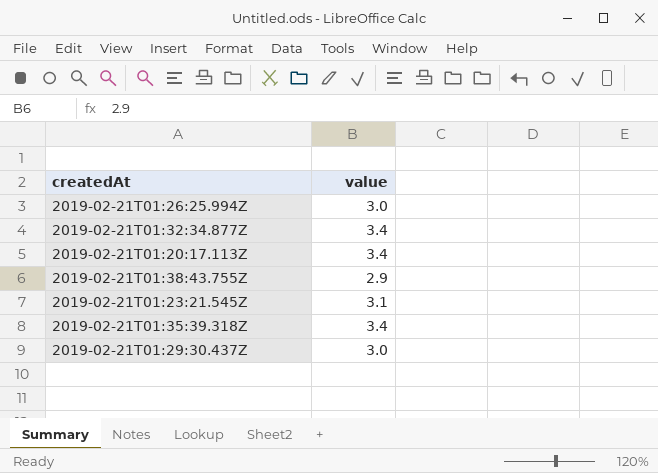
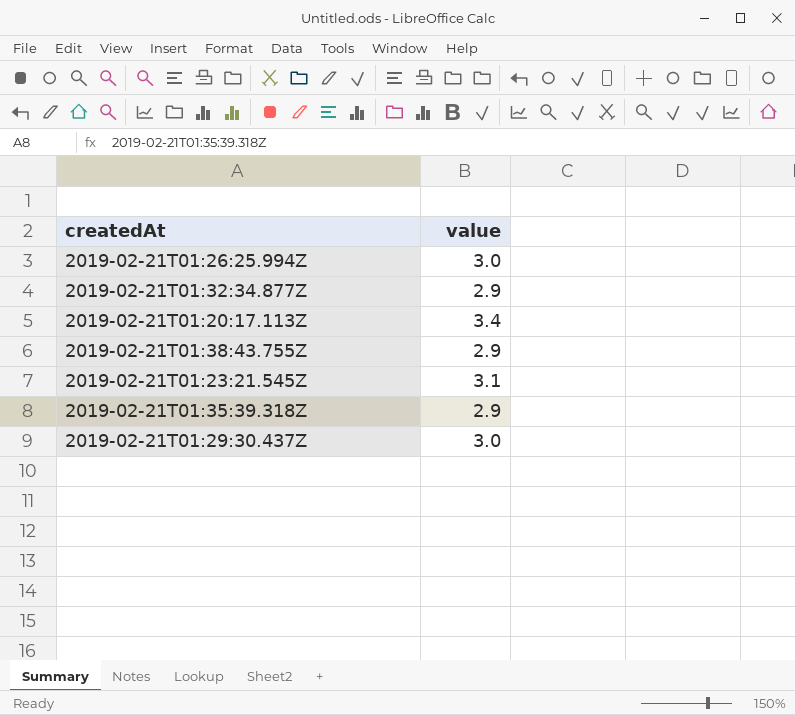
2019-02-21T01:32:34.877Z | value: 3.4 -> 2.9
2019-02-21T01:35:39.318Z | value: 3.4 -> 2.9

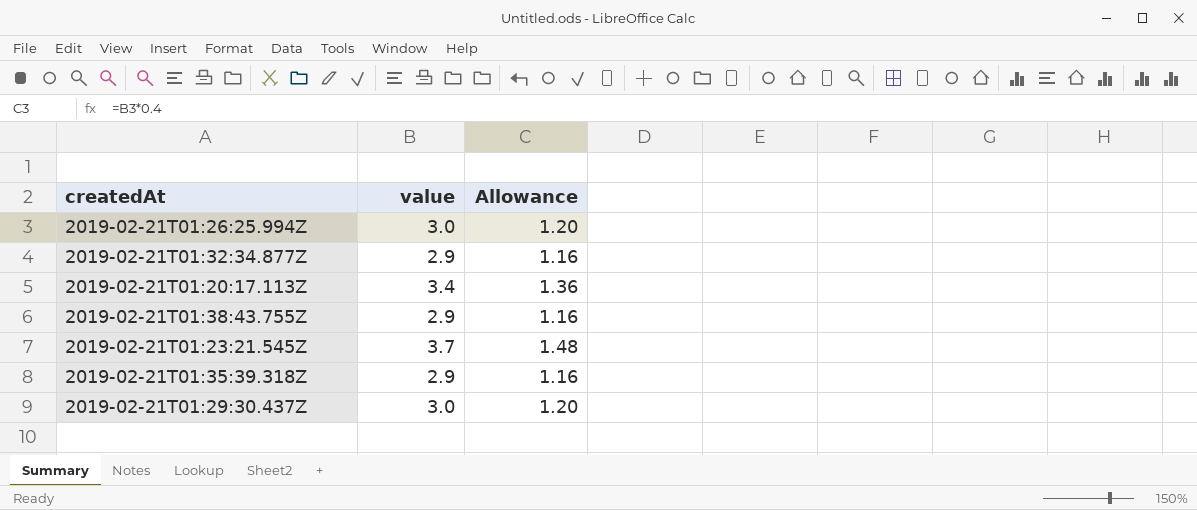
column Allowance | formula: none -> [value] * 0.4
2019-02-21T01:23:21.545Z | value: 3.1 -> 3.7

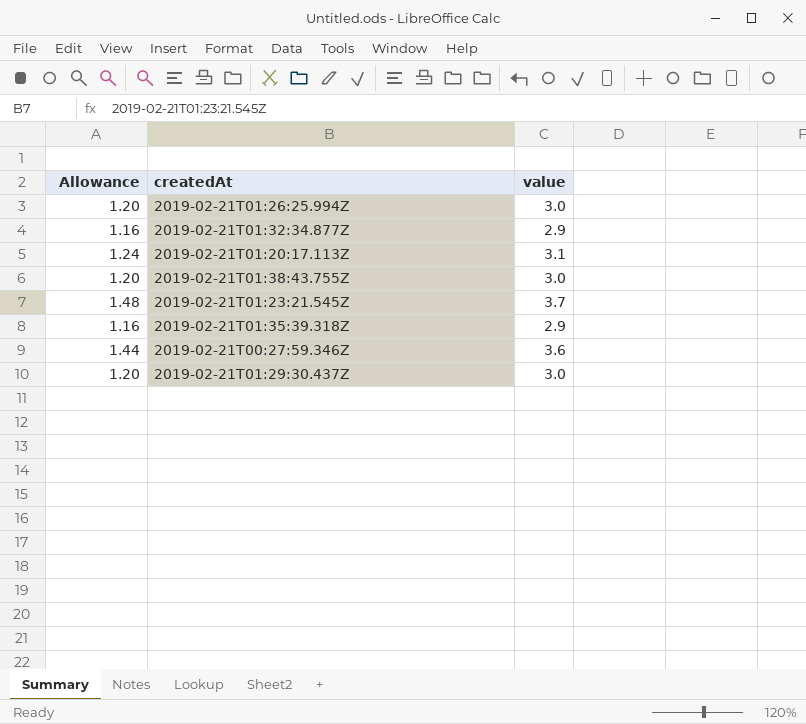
column Allowance | position: 3 -> 1
2019-02-21T01:20:17.113Z | Allowance: 1.36 -> 1.24
2019-02-21T01:20:17.113Z | value: 3.4 -> 3.1
2019-02-21T01:38:43.755Z | Allowance: 1.16 -> 1.20
2019-02-21T01:38:43.755Z | value: 2.9 -> 3.0
row 2019-02-21T00:27:59.346Z: none -> 1.44 | 3.6

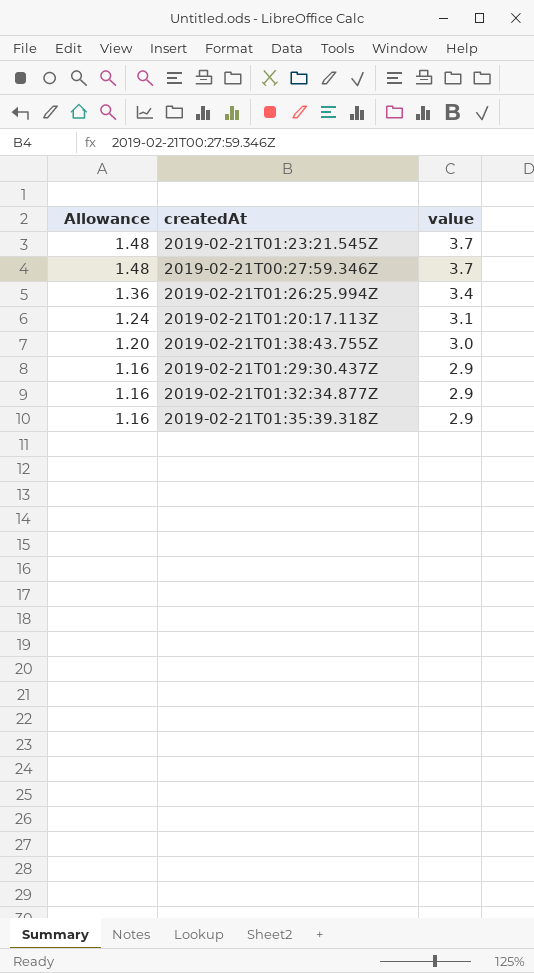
row order: none -> Allowance descending
2019-02-21T00:27:59.346Z | Allowance: 1.44 -> 1.48
2019-02-21T00:27:59.346Z | value: 3.6 -> 3.7
2019-02-21T01:26:25.994Z | Allowance: 1.20 -> 1.36
2019-02-21T01:26:25.994Z | value: 3.0 -> 3.4
2019-02-21T01:29:30.437Z | Allowance: 1.20 -> 1.16
2019-02-21T01:29:30.437Z | value: 3.0 -> 2.9

